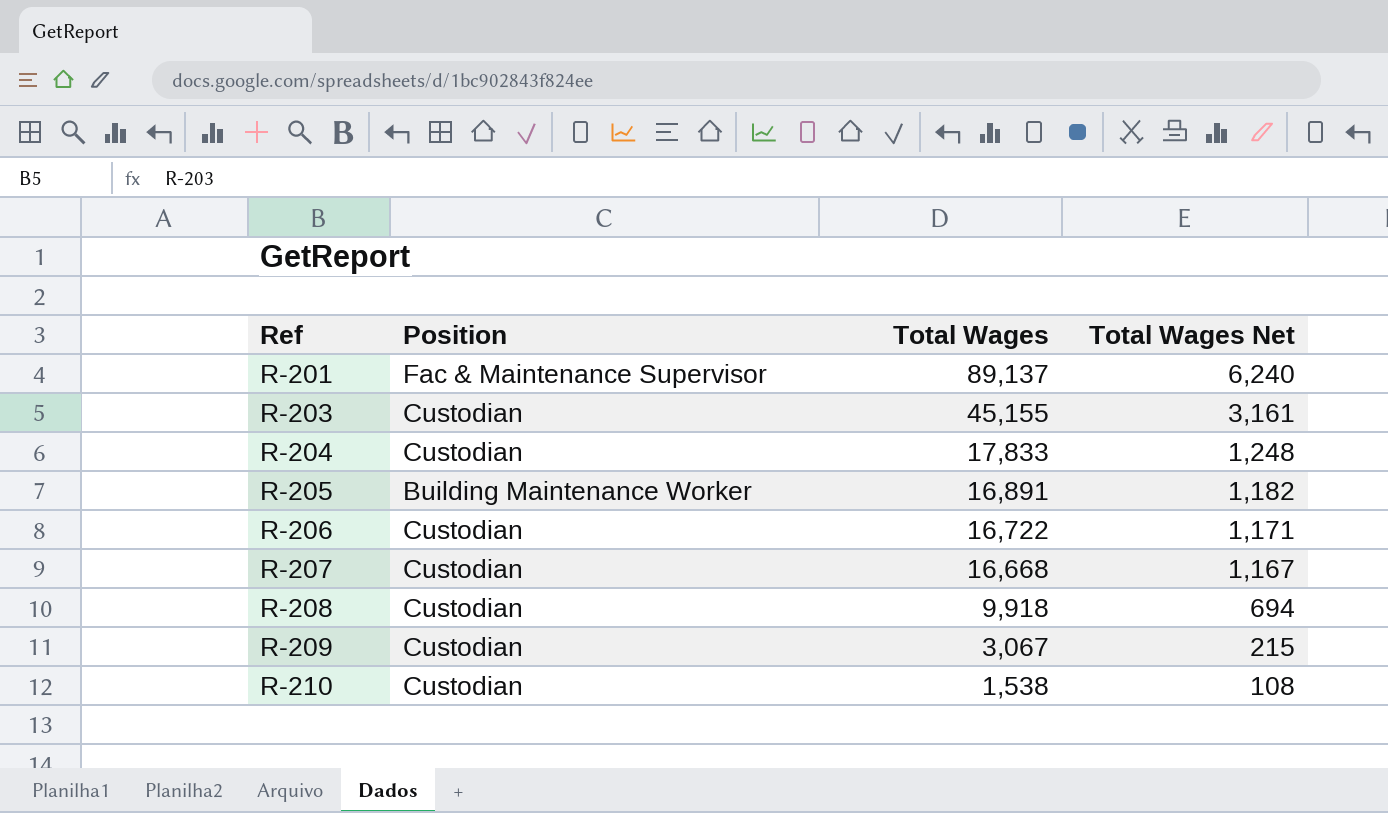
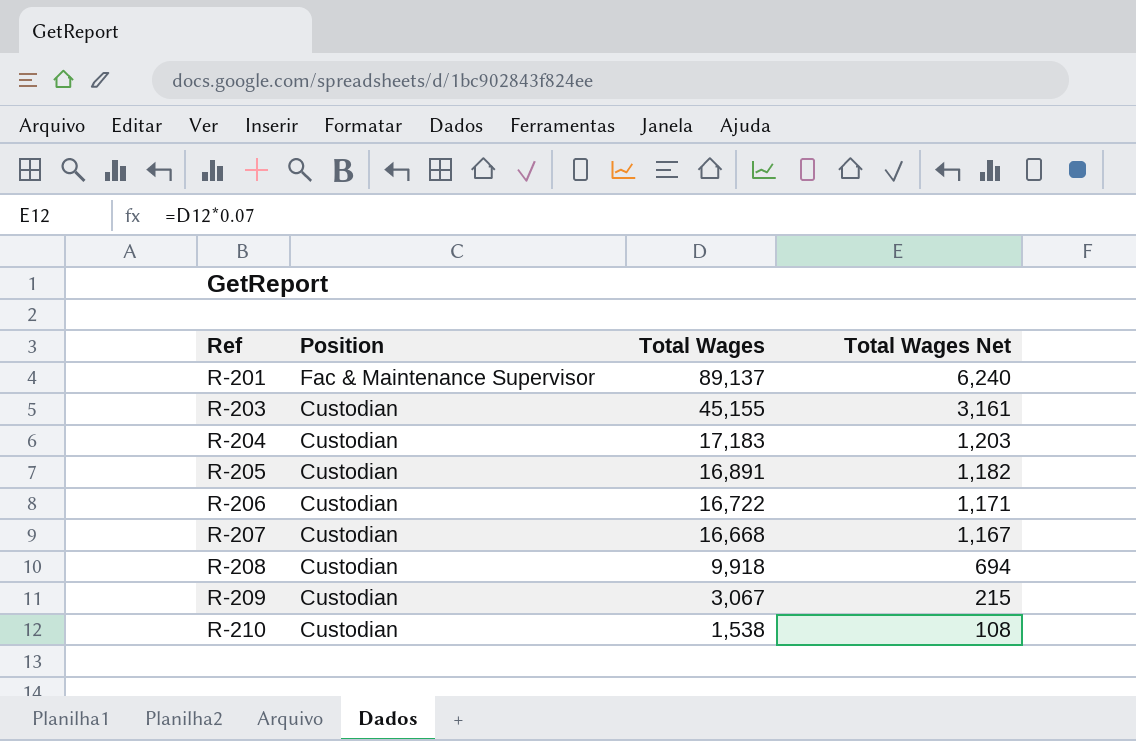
R-204 | Total Wages: 17,833 -> 17,183
R-204 | Total Wages Net: 1,248 -> 1,203
R-205 | Position: Building Maintenance Worker -> Custodian

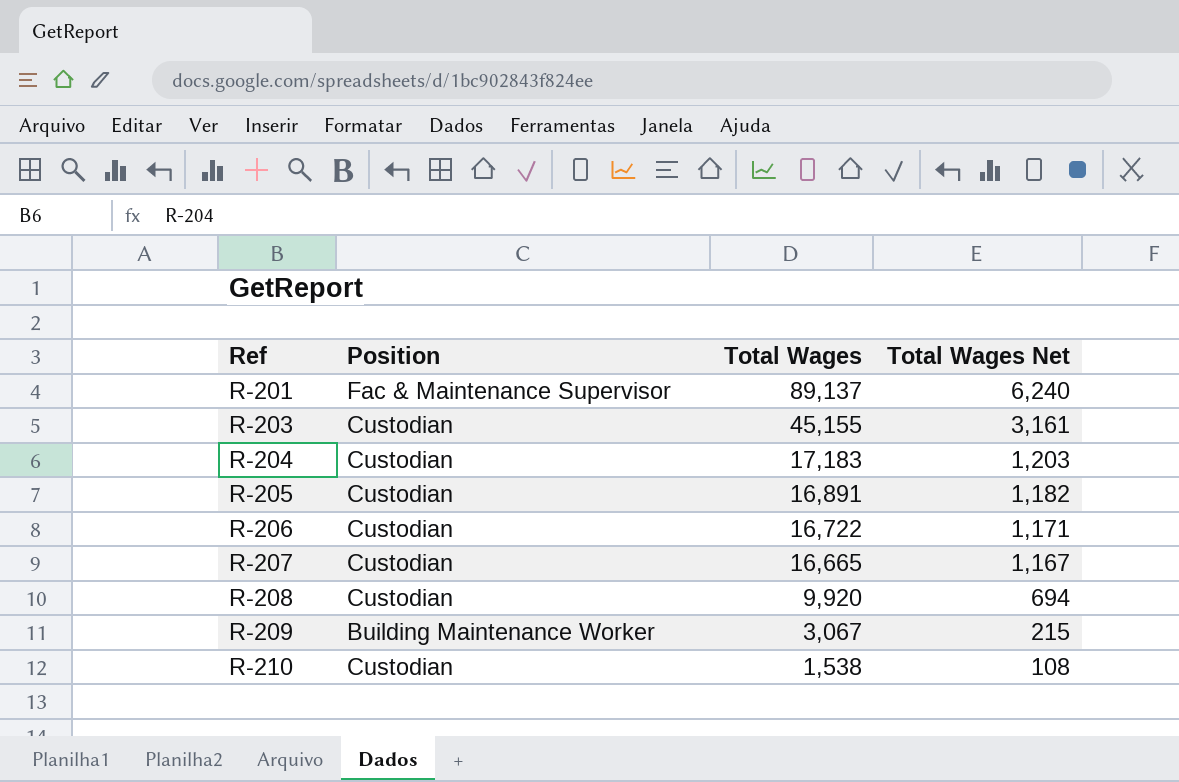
R-207 | Total Wages: 16,668 -> 16,665
R-208 | Total Wages: 9,918 -> 9,920
R-209 | Position: Custodian -> Building Maintenance Worker

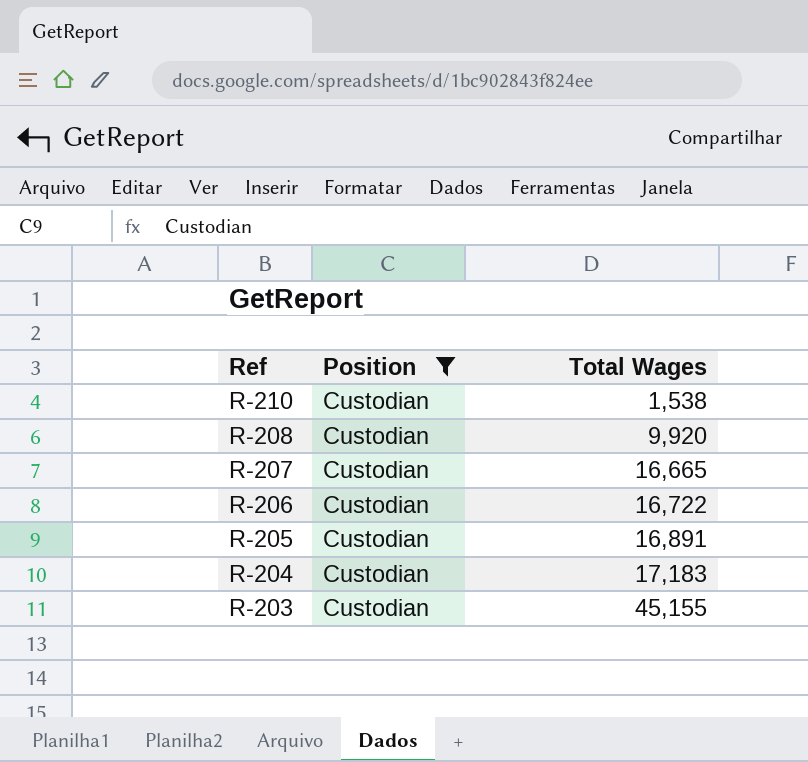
filter: none -> Position = Custodian
row order: Ref ascending -> Ref descending
column Total Wages Net | formula: [Total Wages] * 0.07 -> none

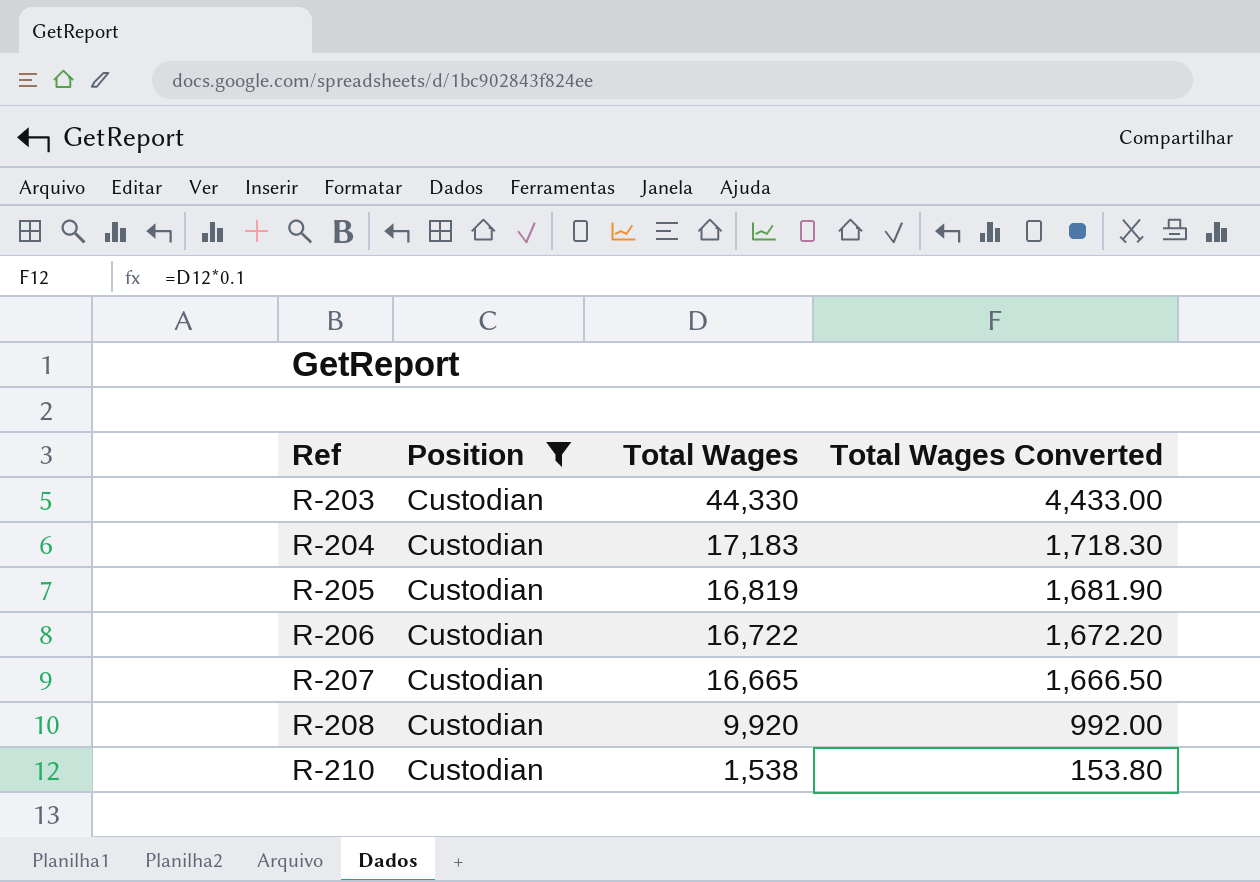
row order: Ref descending -> Ref ascending
column Total Wages Converted | formula: none -> [Total Wages] * 0.1
R-203 | Total Wages: 45,155 -> 44,330
R-205 | Total Wages: 16,891 -> 16,819

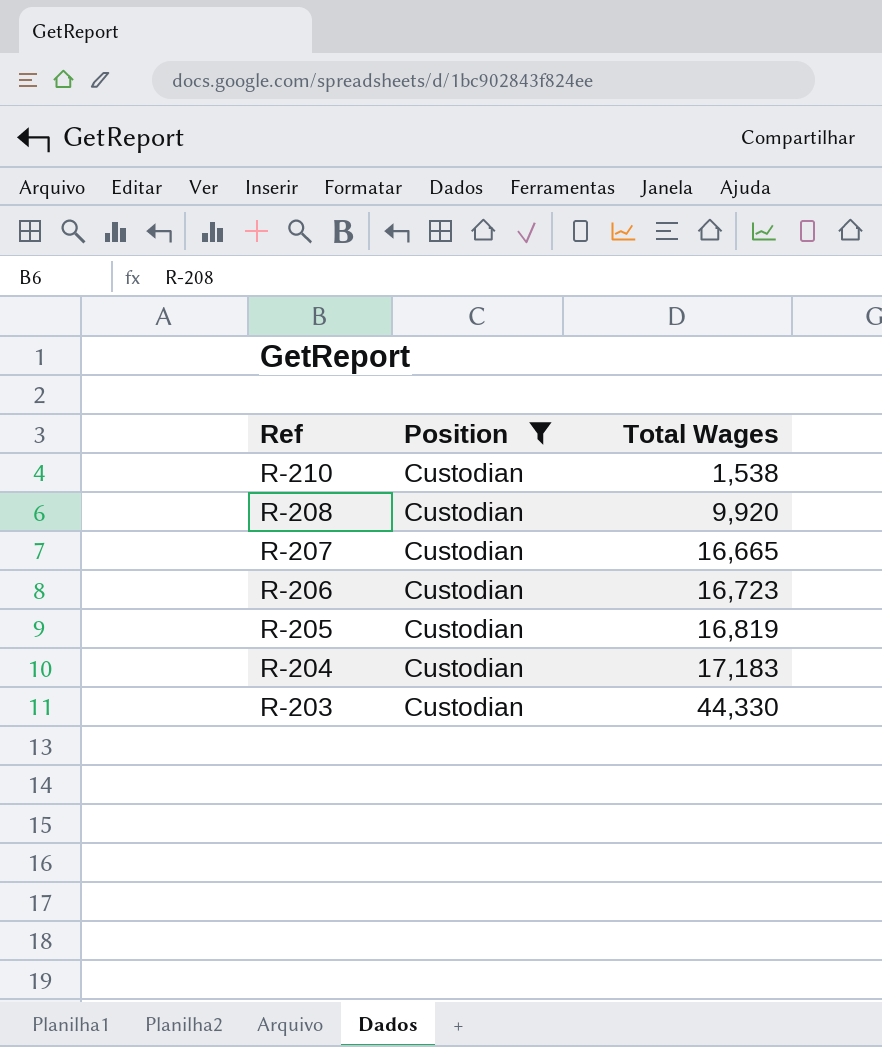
row order: Ref ascending -> Ref descending
column Total Wages Converted | formula: [Total Wages] * 0.1 -> none
R-206 | Total Wages: 16,722 -> 16,723

